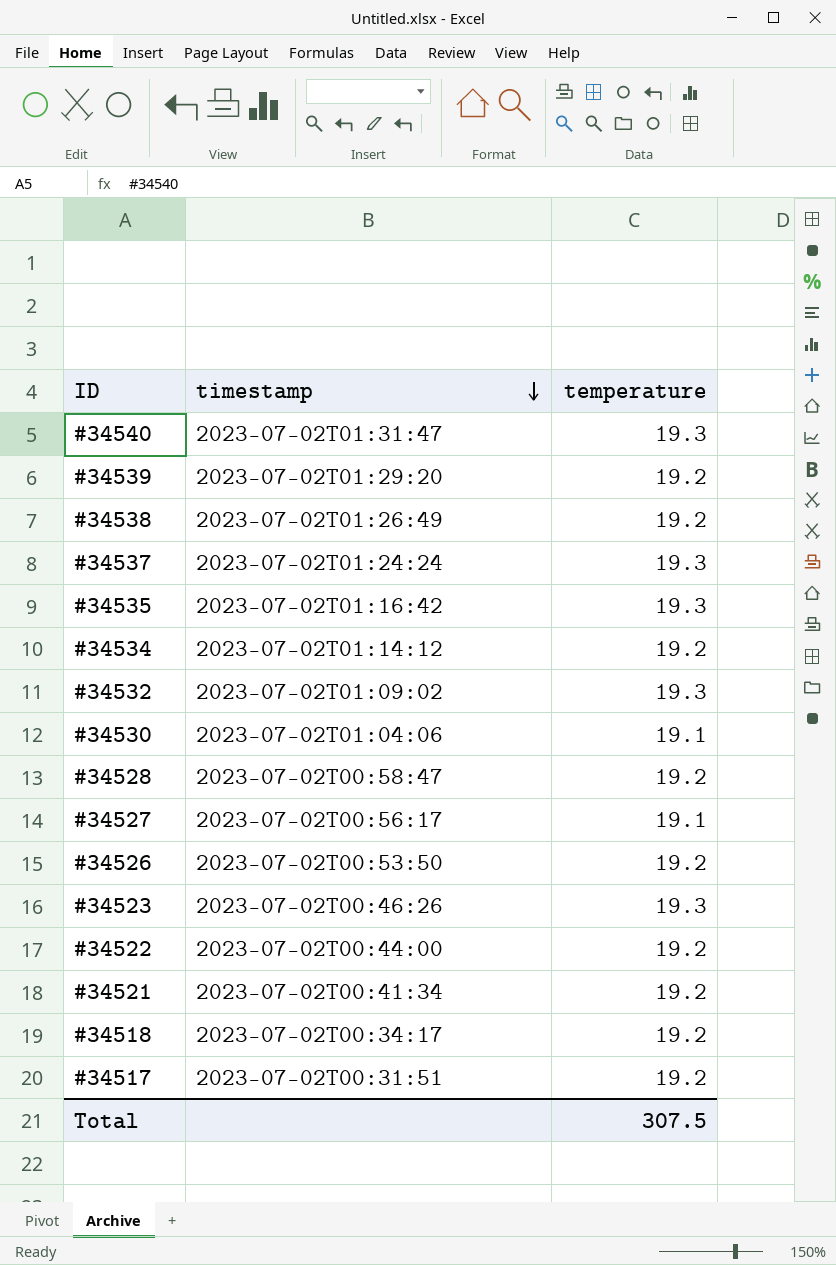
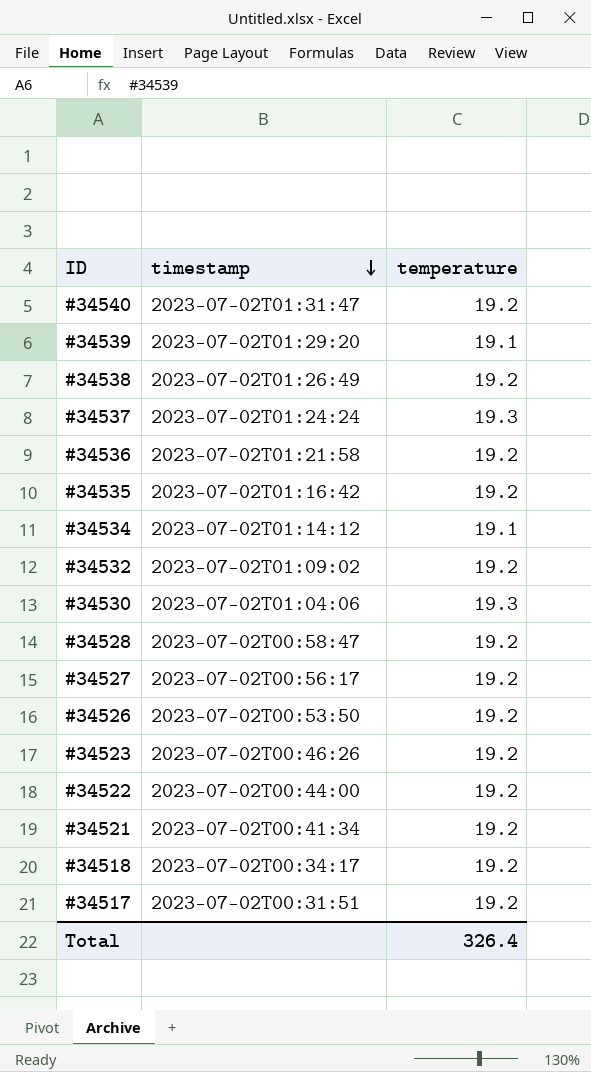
#34540 | temperature: 19.3 -> 19.2
#34539 | temperature: 19.2 -> 19.1
row #34536: none -> 2023-07-02T01:21:58 | 19.2
#34535 | temperature: 19.3 -> 19.2
#34534 | temperature: 19.2 -> 19.1
#34532 | temperature: 19.3 -> 19.2
#34530 | temperature: 19.1 -> 19.3
#34527 | temperature: 19.1 -> 19.2
#34523 | temperature: 19.3 -> 19.2
Total | temperature: 307.5 -> 326.4

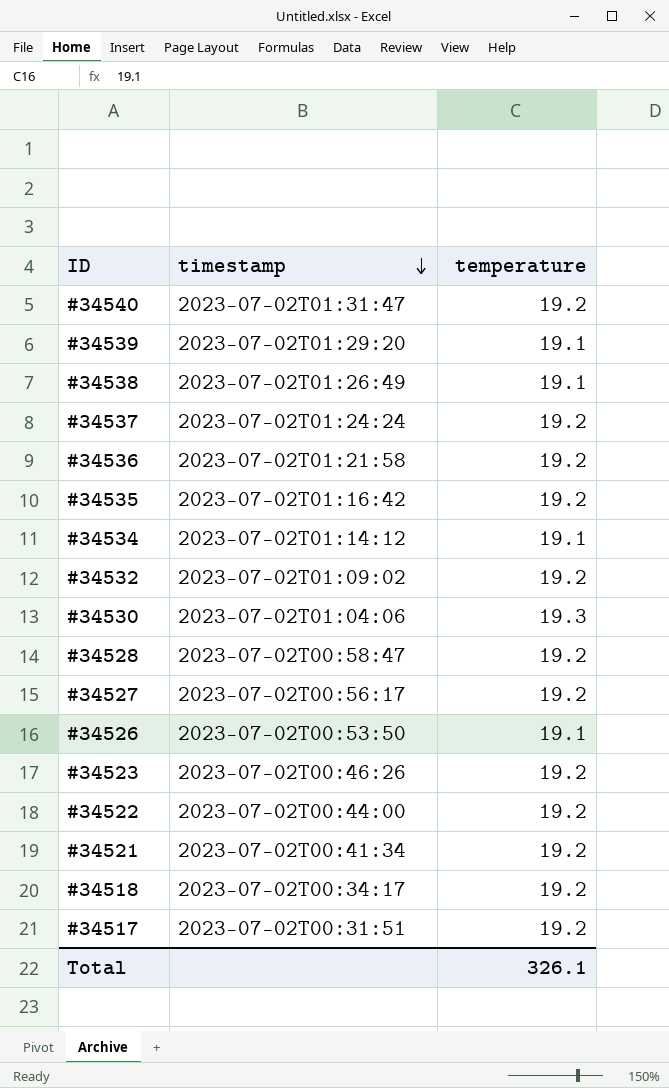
#34538 | temperature: 19.2 -> 19.1
#34537 | temperature: 19.3 -> 19.2
#34526 | temperature: 19.2 -> 19.1
Total | temperature: 326.4 -> 326.1

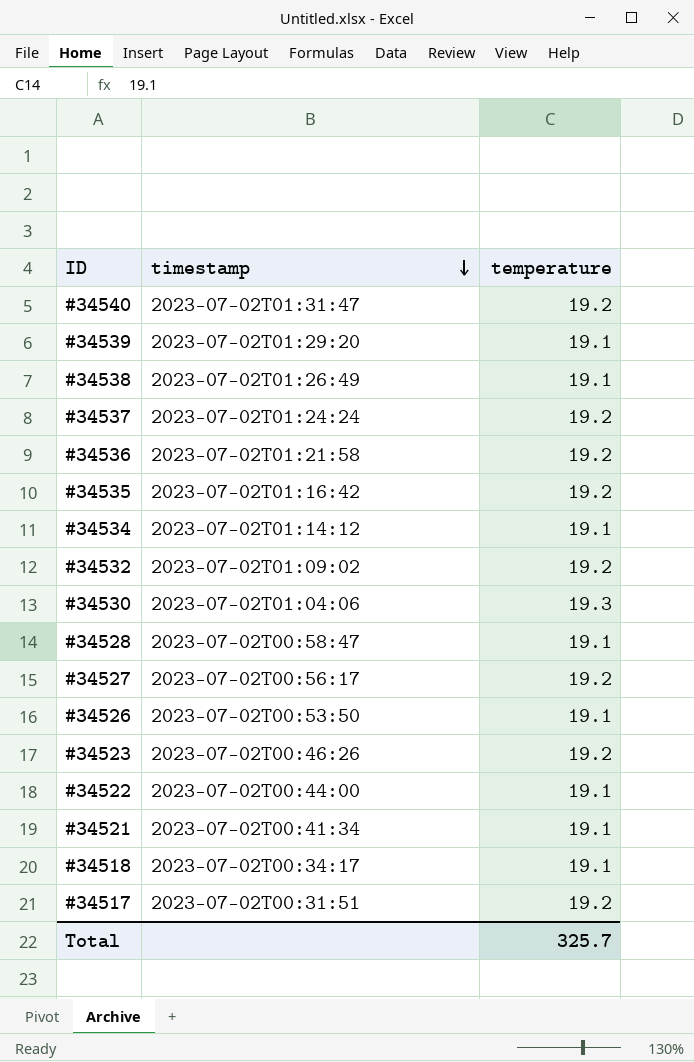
#34528 | temperature: 19.2 -> 19.1
#34522 | temperature: 19.2 -> 19.1
#34521 | temperature: 19.2 -> 19.1
#34518 | temperature: 19.2 -> 19.1
Total | temperature: 326.1 -> 325.7

